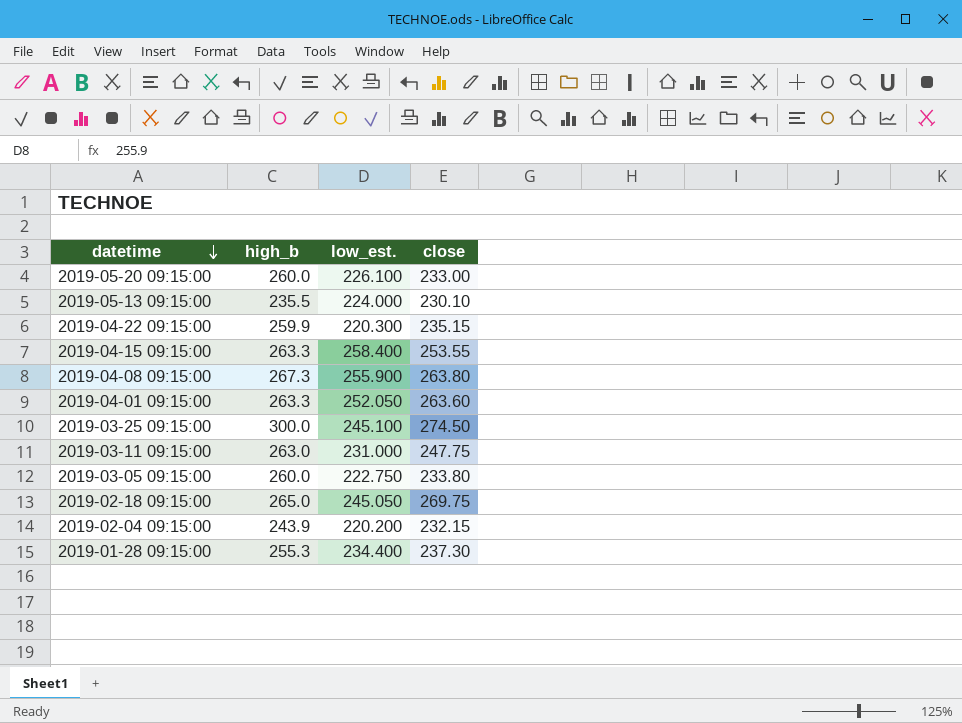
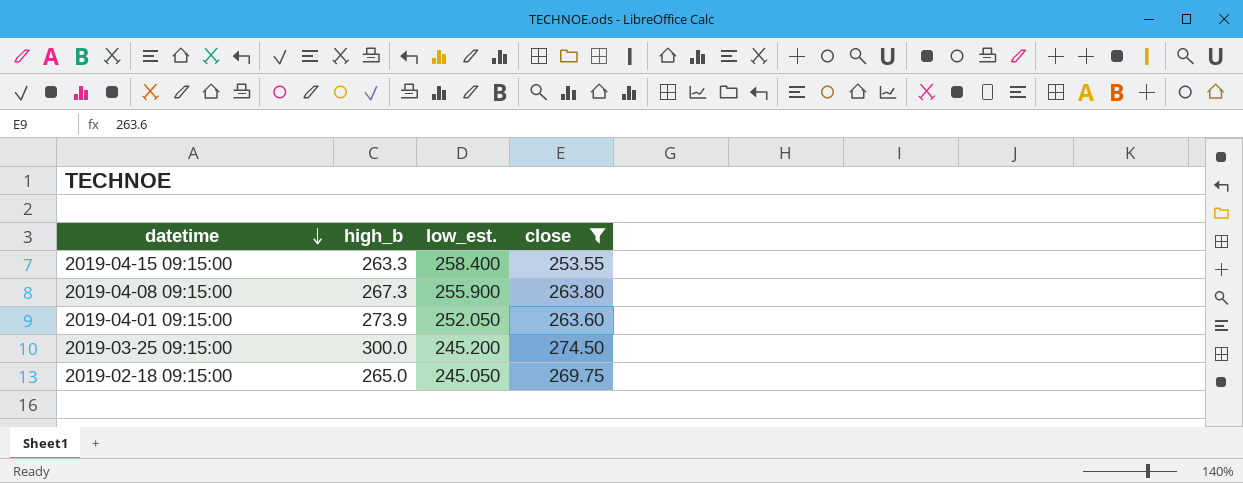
filter: none -> close >= 253.55
2019-04-01 09:15:00 | high_b: 263.3 -> 273.9
2019-03-25 09:15:00 | low_est.: 245.100 -> 245.200

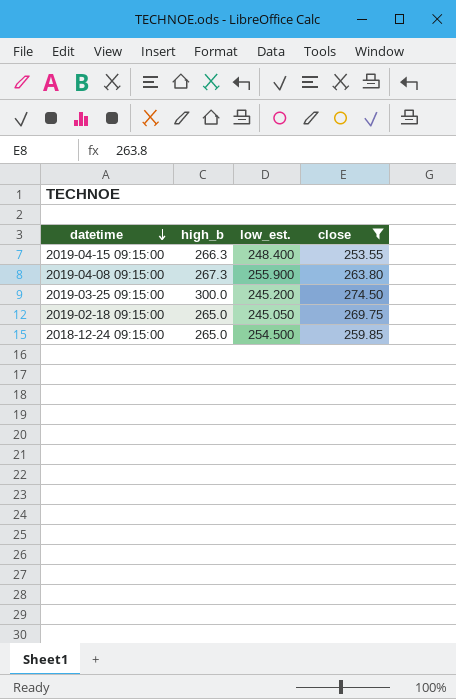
row 2019-04-01 09:15:00: 273.9 | 252.050 | 263.60 -> none
2019-04-15 09:15:00 | high_b: 263.3 -> 266.3
2019-04-15 09:15:00 | low_est.: 258.400 -> 248.400
row 2018-12-24 09:15:00: none -> 265.0 | 254.500 | 259.85

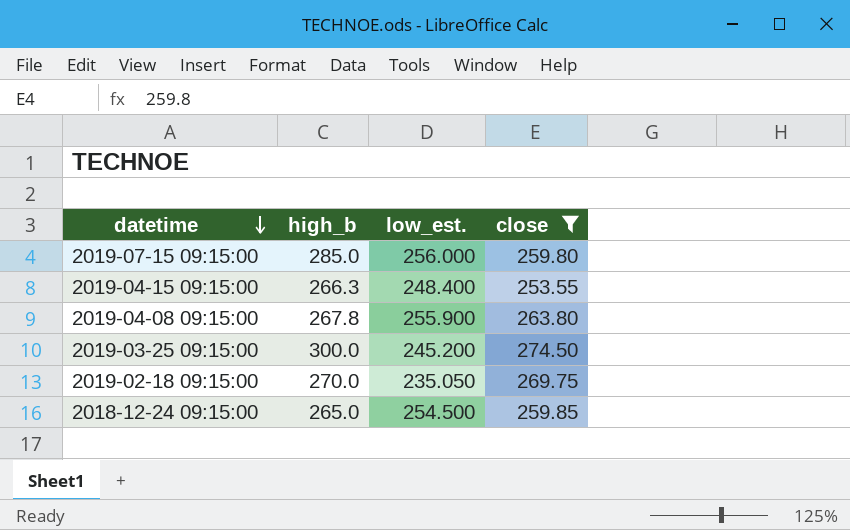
row 2019-07-15 09:15:00: none -> 285.0 | 256.000 | 259.80
2019-04-08 09:15:00 | high_b: 267.3 -> 267.8
2019-02-18 09:15:00 | high_b: 265.0 -> 270.0
2019-02-18 09:15:00 | low_est.: 245.050 -> 235.050

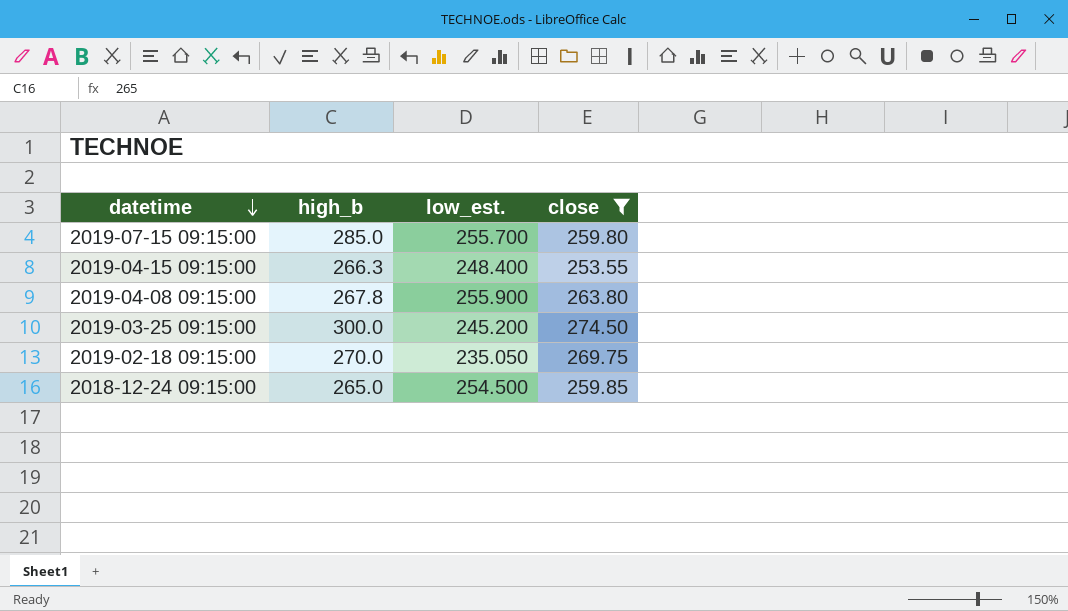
2019-07-15 09:15:00 | low_est.: 256.000 -> 255.700

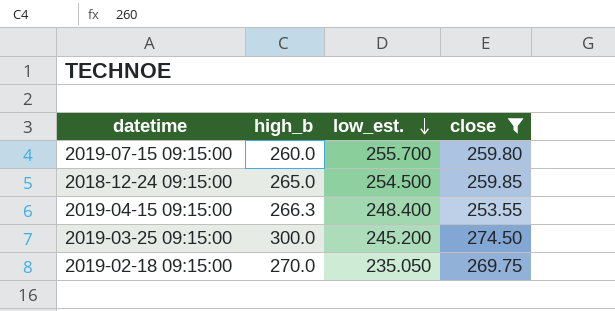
row order: datetime descending -> low_est. descending
row 2019-04-08 09:15:00: 267.8 | 255.900 | 263.80 -> none
2019-07-15 09:15:00 | high_b: 285.0 -> 260.0

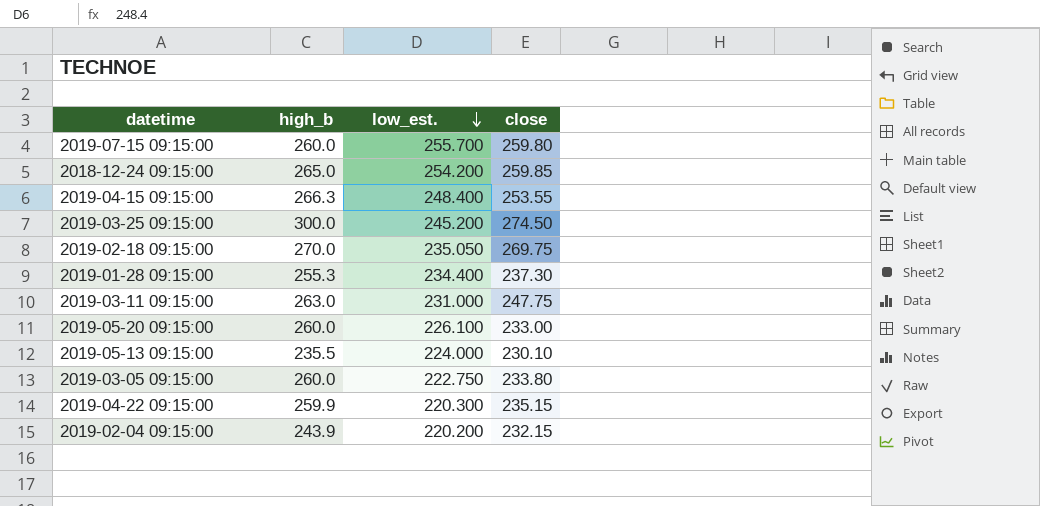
filter: close >= 253.55 -> none
2018-12-24 09:15:00 | low_est.: 254.500 -> 254.200

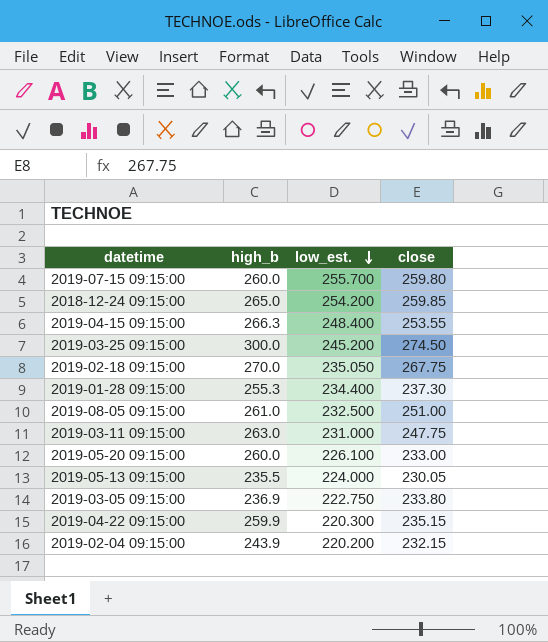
2019-02-18 09:15:00 | close: 269.75 -> 267.75
row 2019-08-05 09:15:00: none -> 261.0 | 232.500 | 251.00
2019-05-13 09:15:00 | close: 230.10 -> 230.05
2019-03-05 09:15:00 | high_b: 260.0 -> 236.9

